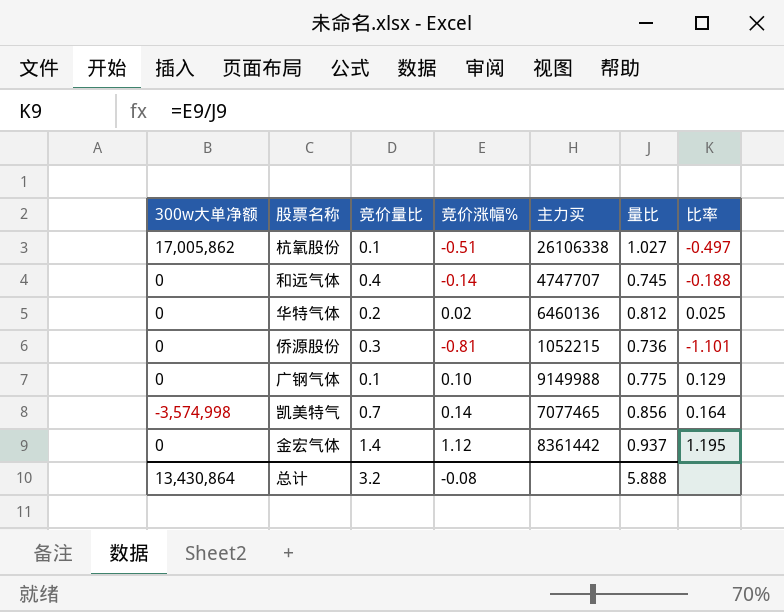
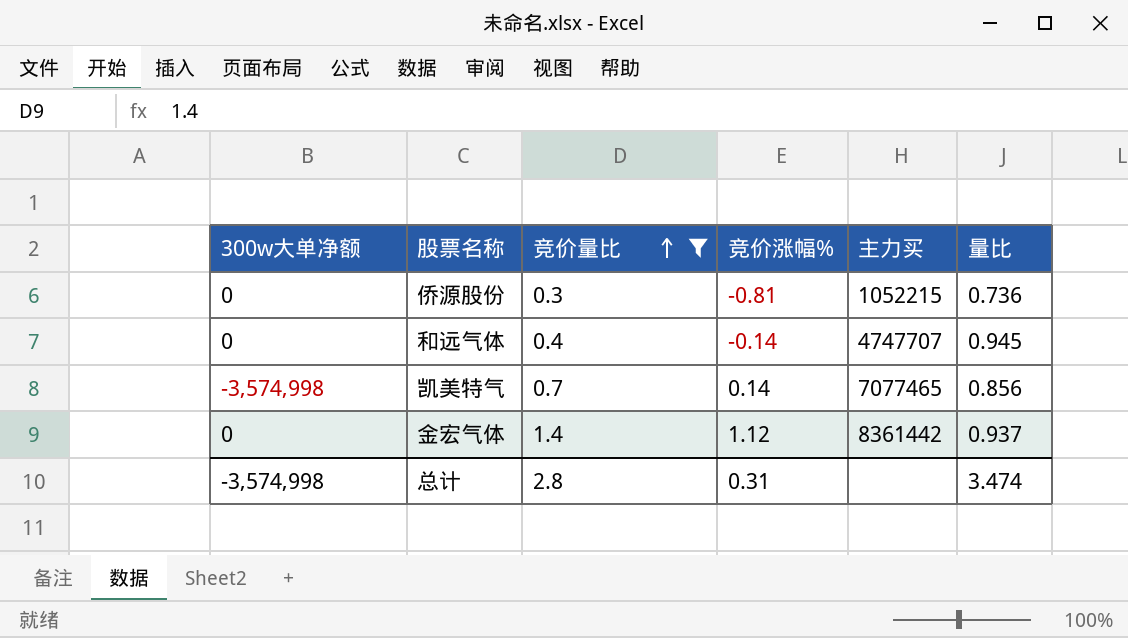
filter: none -> 竞价量比 >= 0.3
row order: none -> 竞价量比 ascending
column 比率 | formula: [竞价涨幅%] / [量比] -> none
和远气体 | 量比: 0.745 -> 0.945
总计 | 300w大单净额: 13,430,864 -> -3,574,998
总计 | 竞价量比: 3.2 -> 2.8
总计 | 竞价涨幅%: -0.08 -> 0.31
总计 | 量比: 5.888 -> 3.474

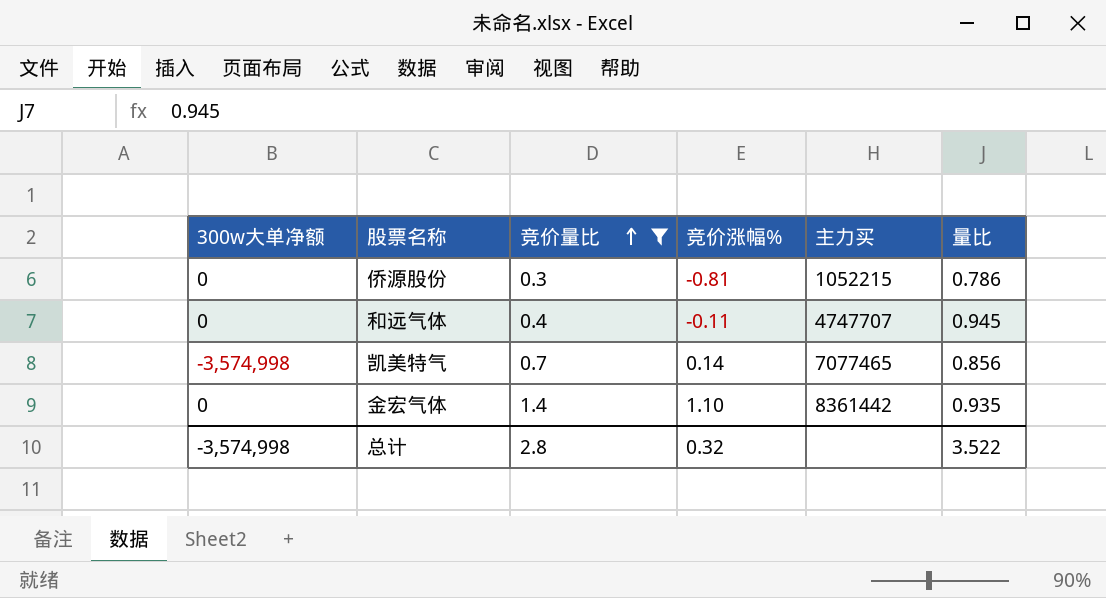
侨源股份 | 量比: 0.736 -> 0.786
和远气体 | 竞价涨幅%: -0.14 -> -0.11
金宏气体 | 竞价涨幅%: 1.12 -> 1.10
金宏气体 | 量比: 0.937 -> 0.935
总计 | 竞价涨幅%: 0.31 -> 0.32
总计 | 量比: 3.474 -> 3.522

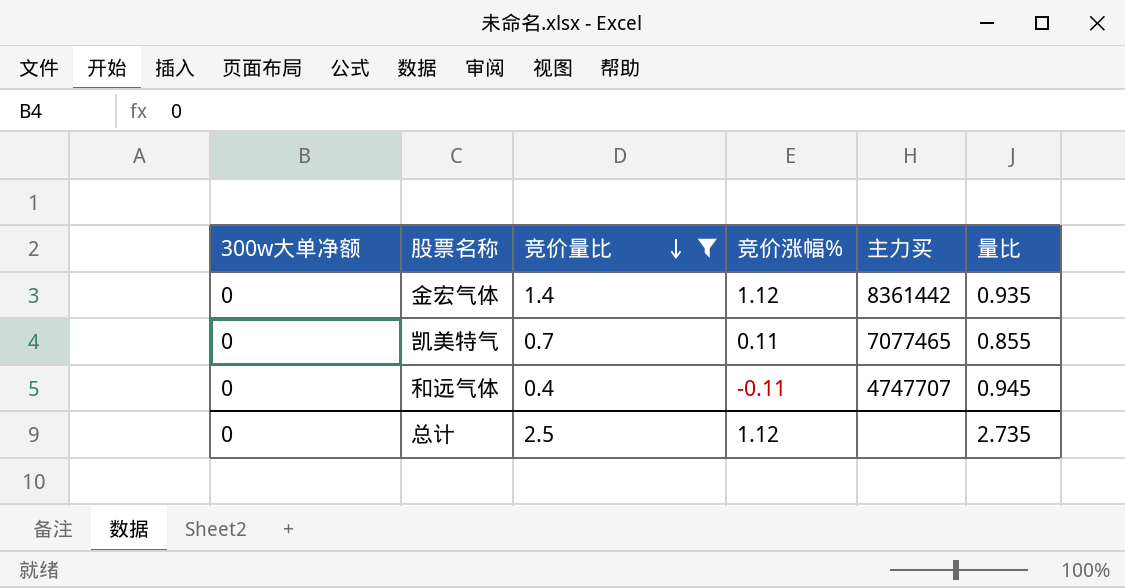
row order: 竞价量比 ascending -> 竞价量比 descending
row 侨源股份: 0 | 0.3 | -0.81 | 1052215 | 0.786 -> none
金宏气体 | 竞价涨幅%: 1.10 -> 1.12
凯美特气 | 300w大单净额: -3,574,998 -> 0
凯美特气 | 竞价涨幅%: 0.14 -> 0.11
凯美特气 | 量比: 0.856 -> 0.855
总计 | 300w大单净额: -3,574,998 -> 0
总计 | 竞价量比: 2.8 -> 2.5
总计 | 竞价涨幅%: 0.32 -> 1.12
总计 | 量比: 3.522 -> 2.735

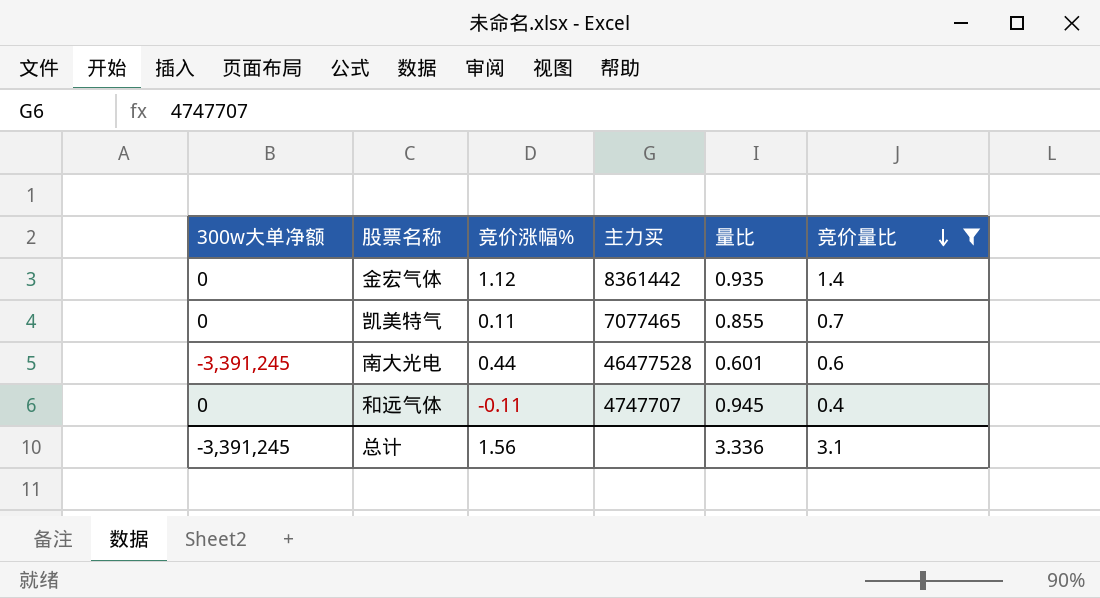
column 竞价量比 | position: 3 -> 6
row 南大光电: none -> -3,391,245 | 0.44 | 46477528 | 0.601 | 0.6
总计 | 300w大单净额: 0 -> -3,391,245
总计 | 竞价涨幅%: 1.12 -> 1.56
总计 | 量比: 2.735 -> 3.336
总计 | 竞价量比: 2.5 -> 3.1

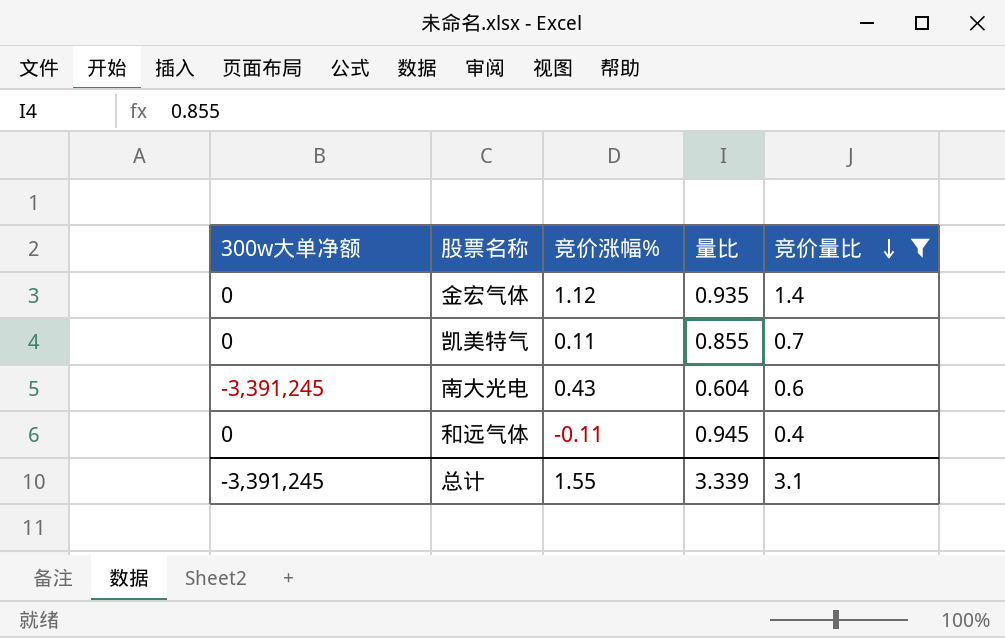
column 主力买 | position: 4 -> none
南大光电 | 竞价涨幅%: 0.44 -> 0.43
南大光电 | 量比: 0.601 -> 0.604
总计 | 竞价涨幅%: 1.56 -> 1.55
总计 | 量比: 3.336 -> 3.339

